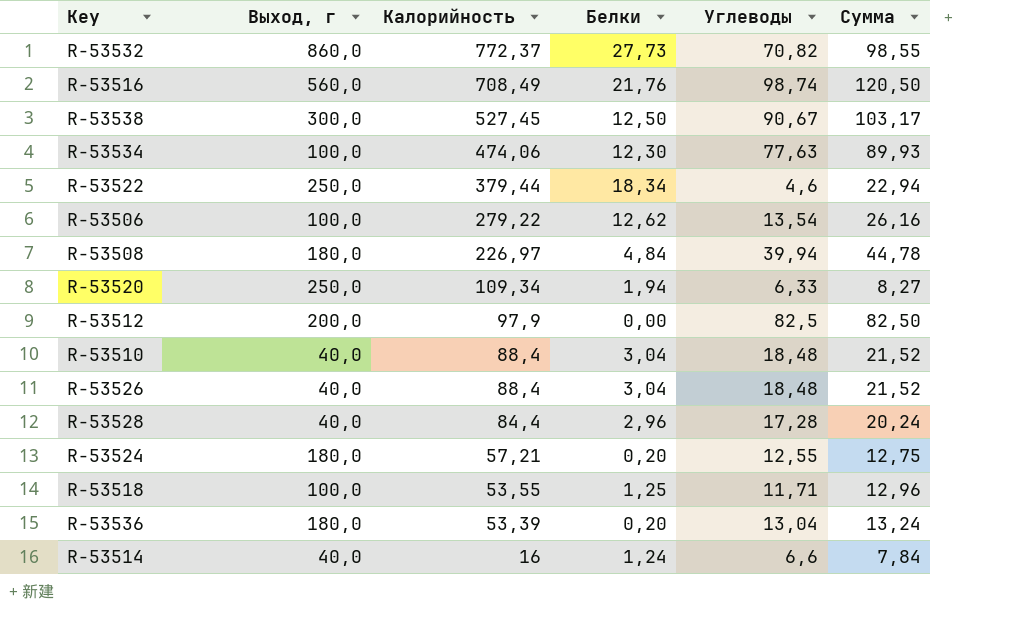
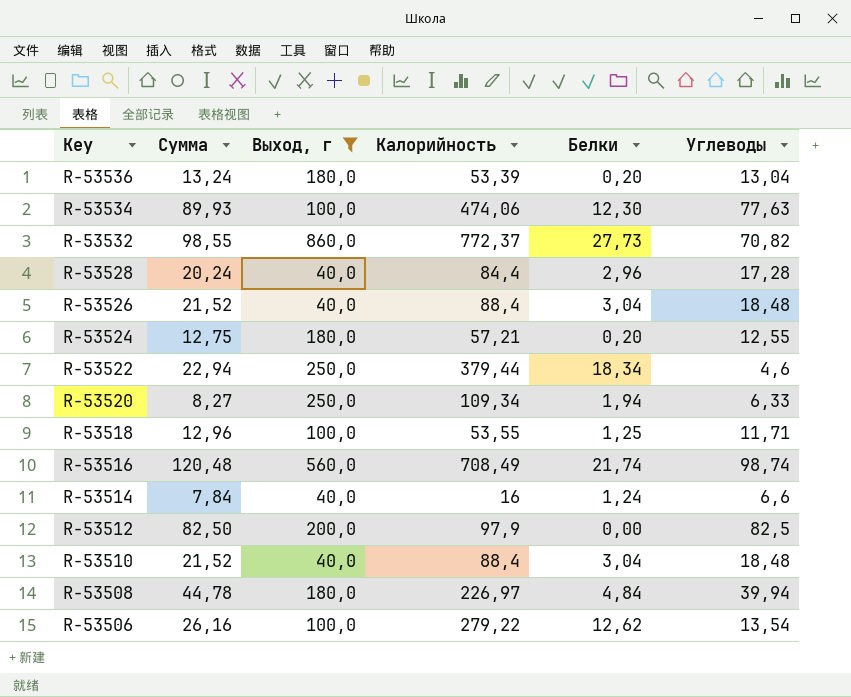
filter: none -> Выход, г != 300,0
row order: Калорийность descending -> Key descending
column Сумма | position: 6 -> 2
R-53516 | Сумма: 120,50 -> 120,48
R-53516 | Белки: 21,76 -> 21,74

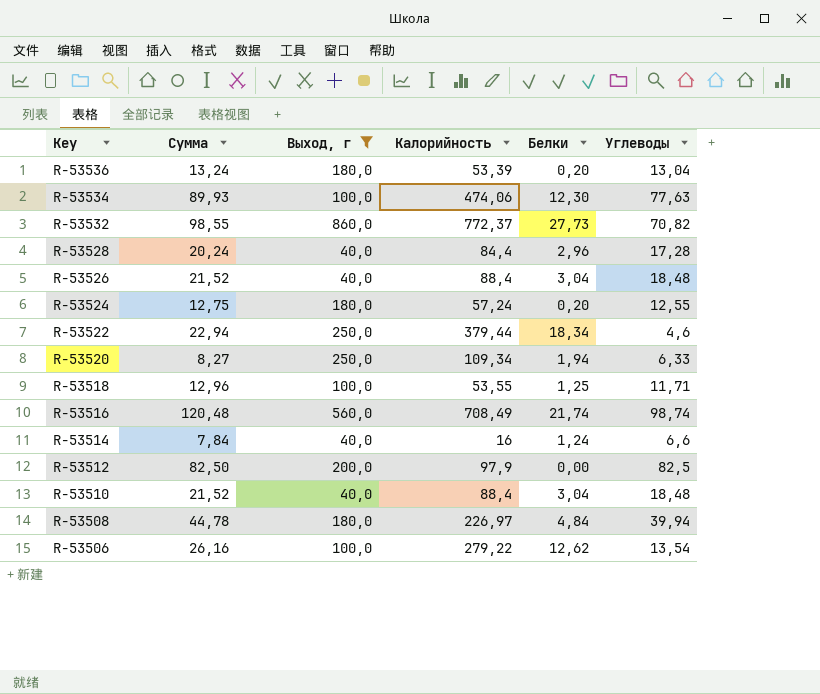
R-53524 | Калорийность: 57,21 -> 57,24

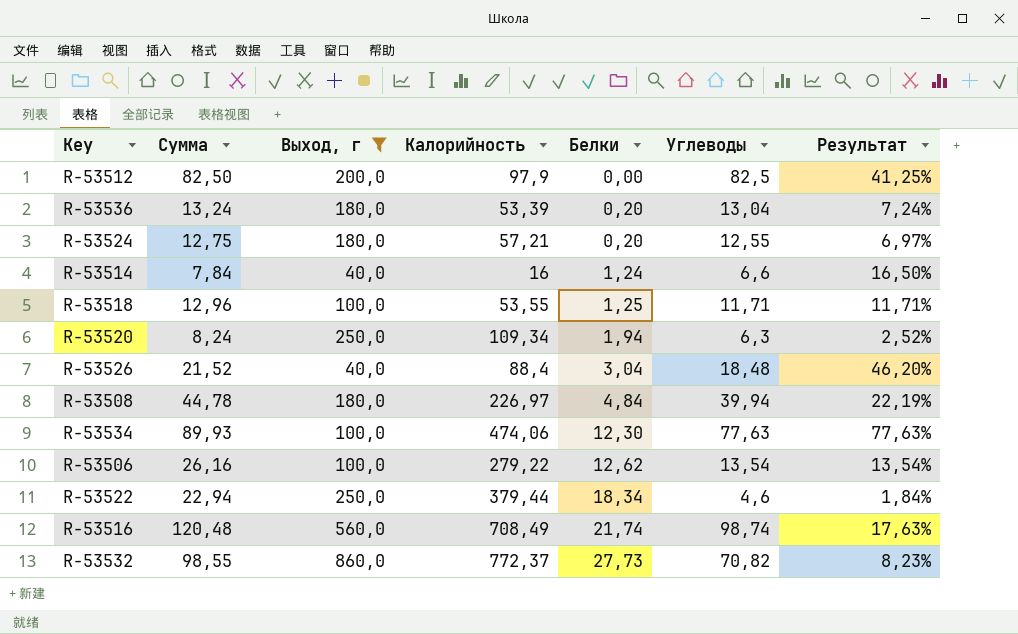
row order: Key descending -> Белки ascending
column Результат | formula: none -> [Углеводы] / [Выход, г]
row R-53528: 20,24 | 40,0 | 84,4 | 2,96 | 17,28 -> none
row R-53510: 21,52 | 40,0 | 88,4 | 3,04 | 18,48 -> none
R-53524 | Калорийность: 57,24 -> 57,21
R-53520 | Сумма: 8,27 -> 8,24
R-53520 | Углеводы: 6,33 -> 6,3

